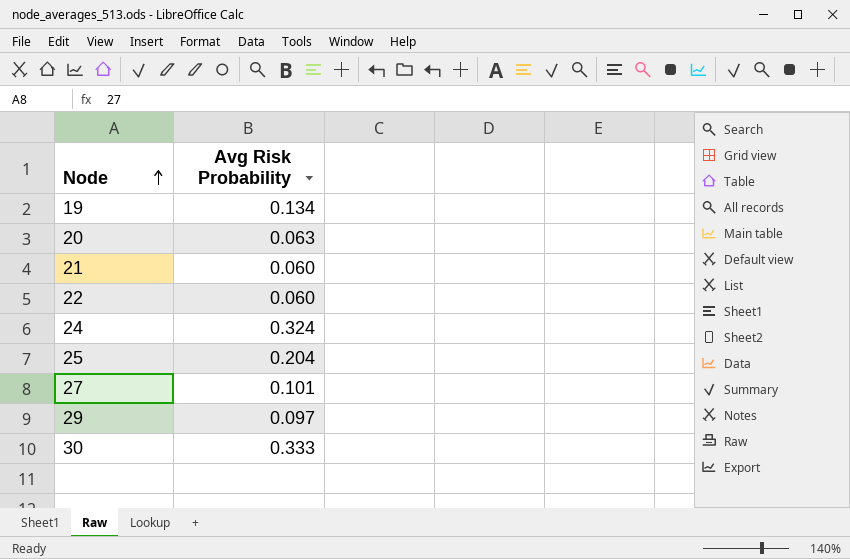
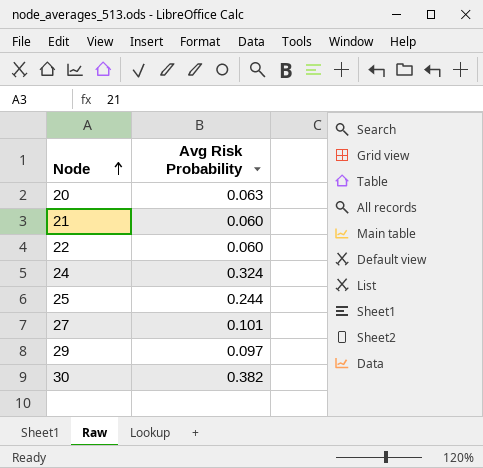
row 19: 0.134 -> none
25 | Avg Risk Probability: 0.204 -> 0.244
30 | Avg Risk Probability: 0.333 -> 0.382

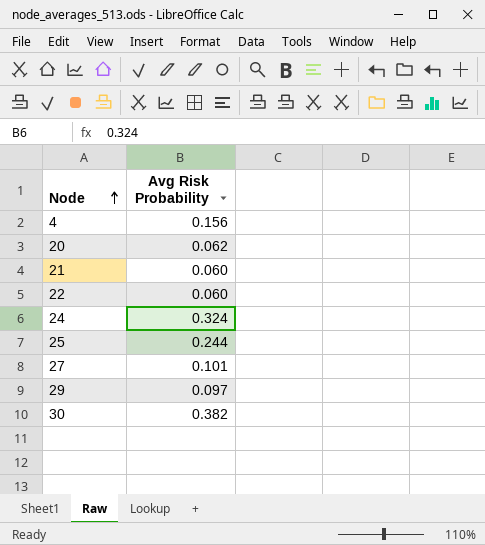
row 4: none -> 0.156
20 | Avg Risk Probability: 0.063 -> 0.062

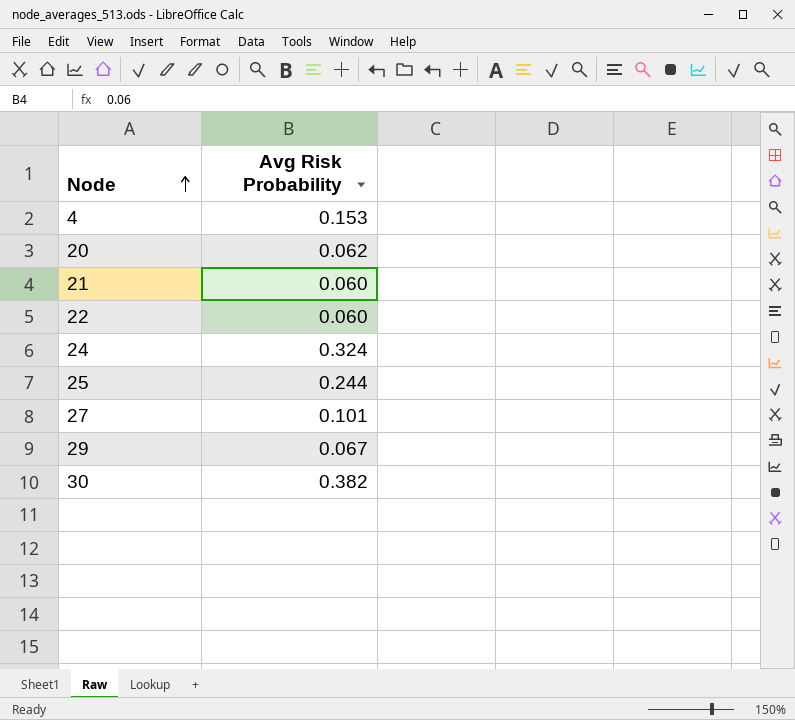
4 | Avg Risk Probability: 0.156 -> 0.153
29 | Avg Risk Probability: 0.097 -> 0.067

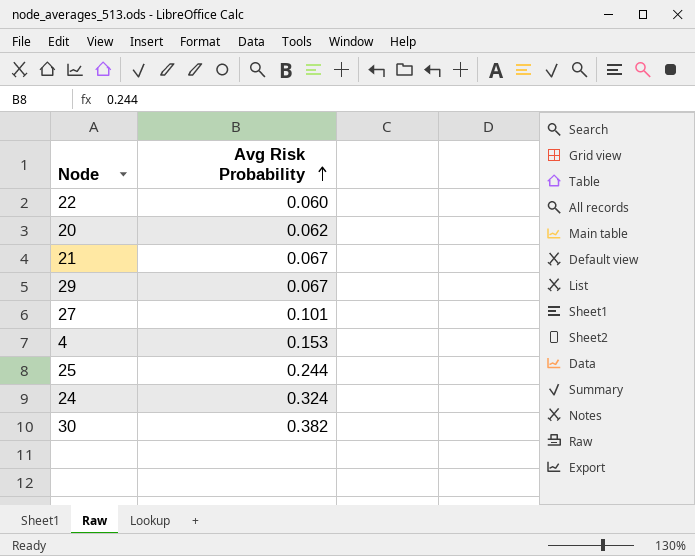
row order: Node ascending -> Avg Risk Probability ascending
21 | Avg Risk Probability: 0.060 -> 0.067

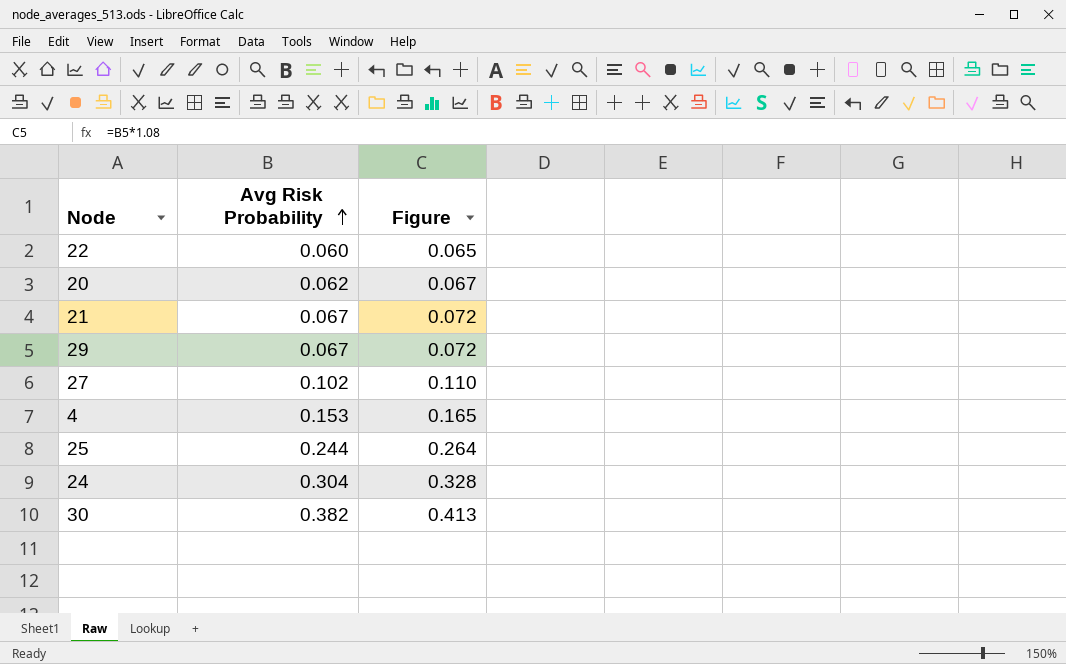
column Figure | formula: none -> [Avg Risk Probability] * 1.08
27 | Avg Risk Probability: 0.101 -> 0.102
24 | Avg Risk Probability: 0.324 -> 0.304

